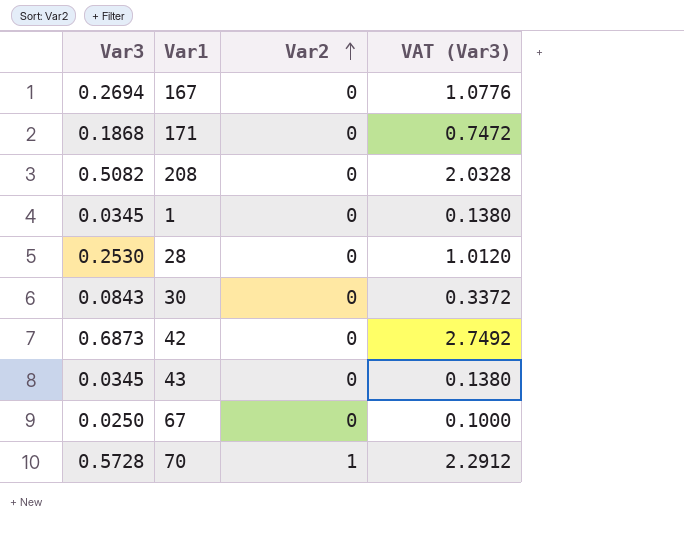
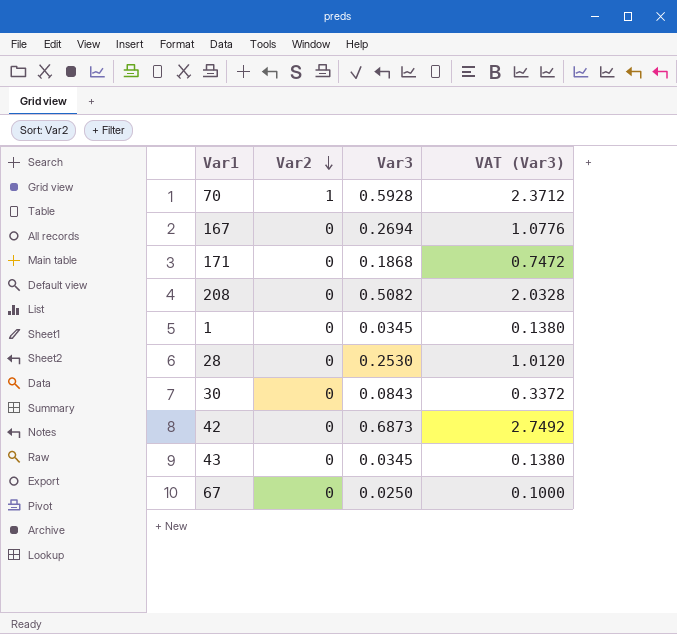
row order: Var2 ascending -> Var2 descending
column Var3 | position: 1 -> 3
70 | Var3: 0.5728 -> 0.5928
70 | VAT (Var3): 2.2912 -> 2.3712

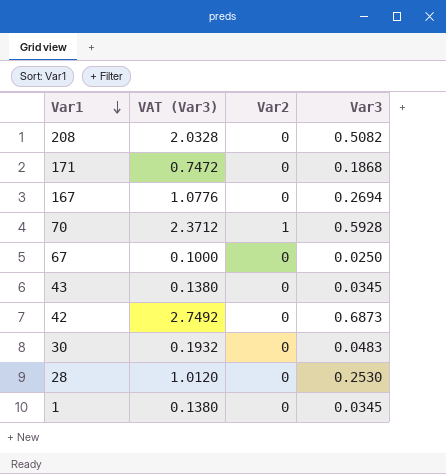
row order: Var2 descending -> Var1 descending
column VAT (Var3) | position: 4 -> 2
30 | VAT (Var3): 0.3372 -> 0.1932
30 | Var3: 0.0843 -> 0.0483

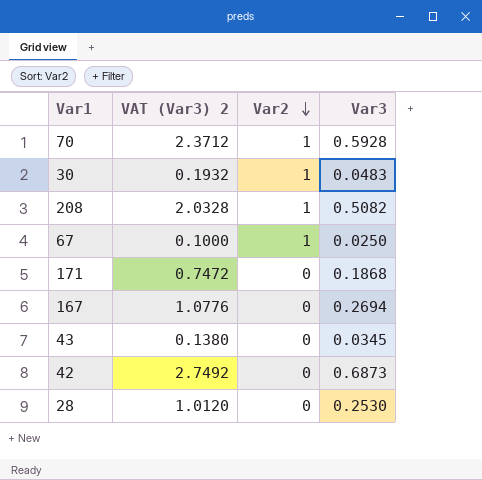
row order: Var1 descending -> Var2 descending
column name: VAT (Var3) -> VAT (Var3) 2
row 1: 0.1380 | 0 | 0.0345 -> none
30 | Var2: 0 -> 1
208 | Var2: 0 -> 1
67 | Var2: 0 -> 1

